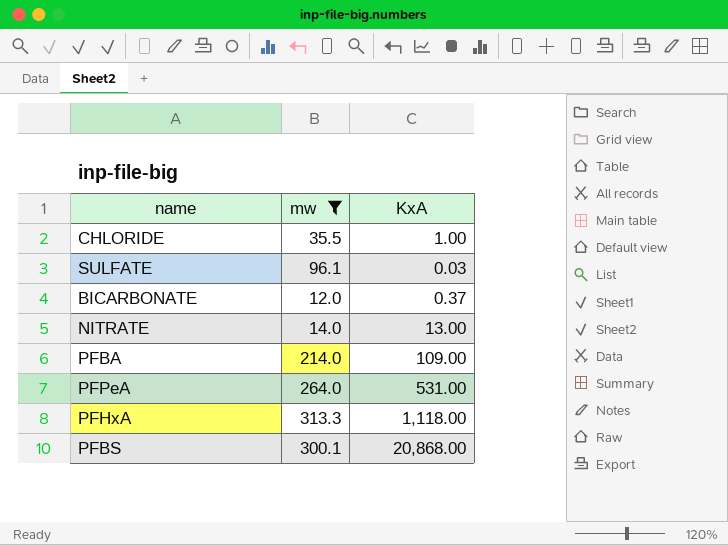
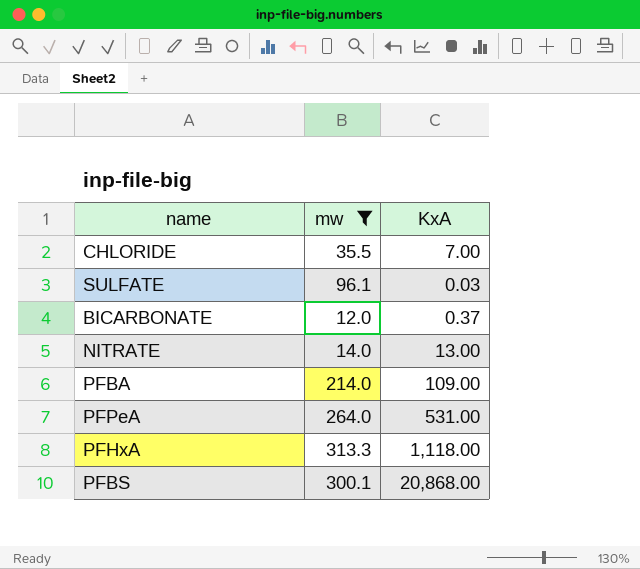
CHLORIDE | KxA: 1.00 -> 7.00

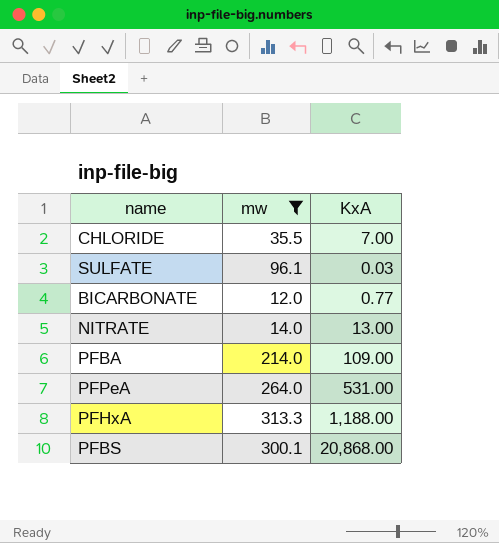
BICARBONATE | KxA: 0.37 -> 0.77
PFHxA | KxA: 1,118.00 -> 1,188.00

